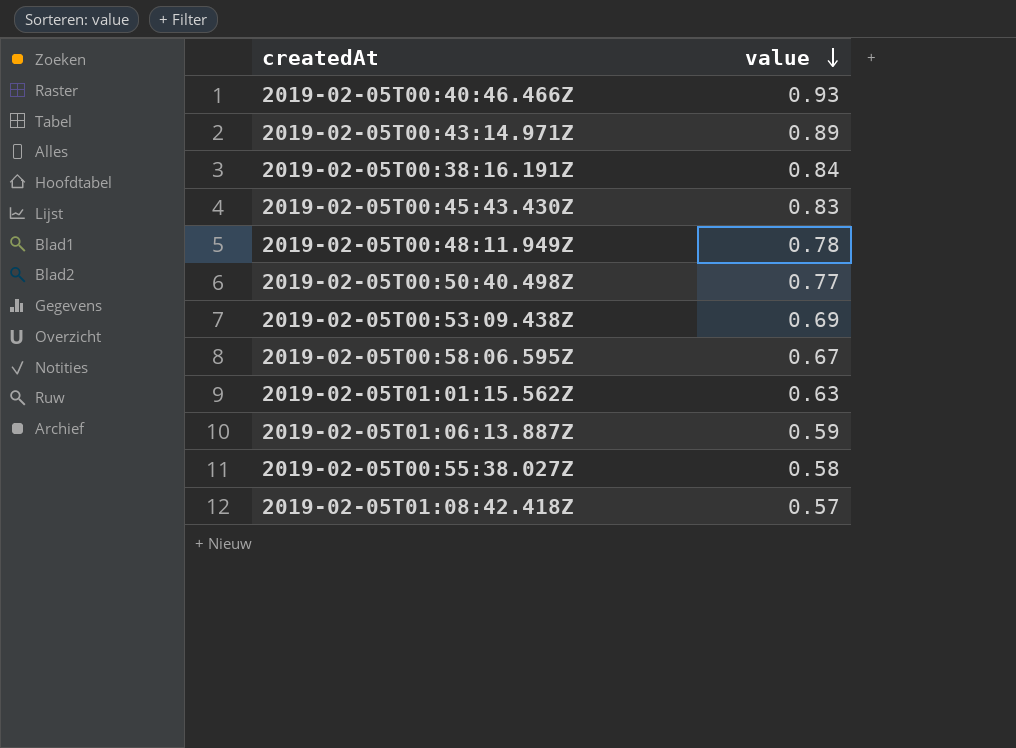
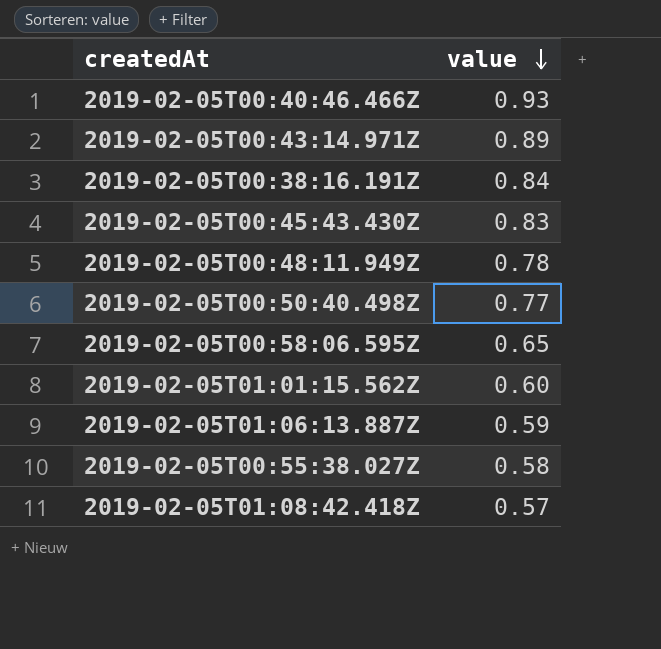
row 2019-02-05T00:53:09.438Z: 0.69 -> none
2019-02-05T00:58:06.595Z | value: 0.67 -> 0.65
2019-02-05T01:01:15.562Z | value: 0.63 -> 0.60

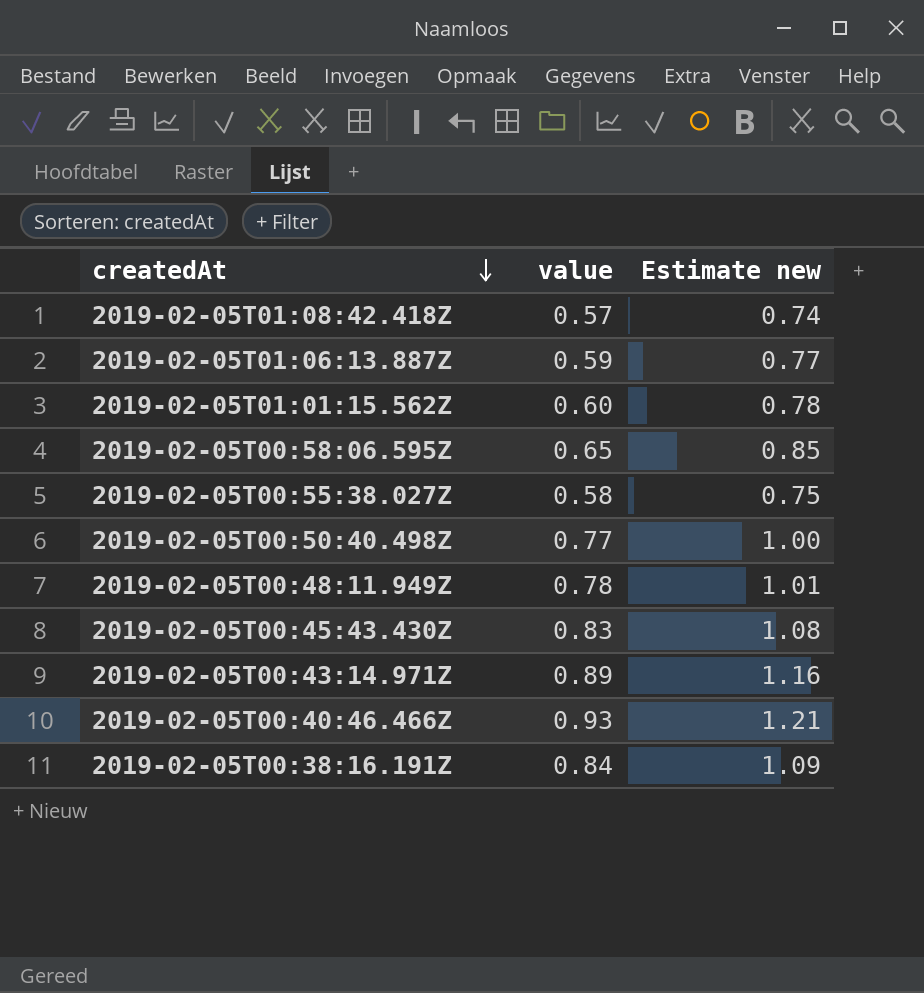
row order: value descending -> createdAt descending
column Estimate new | formula: none -> [value] * 1.3

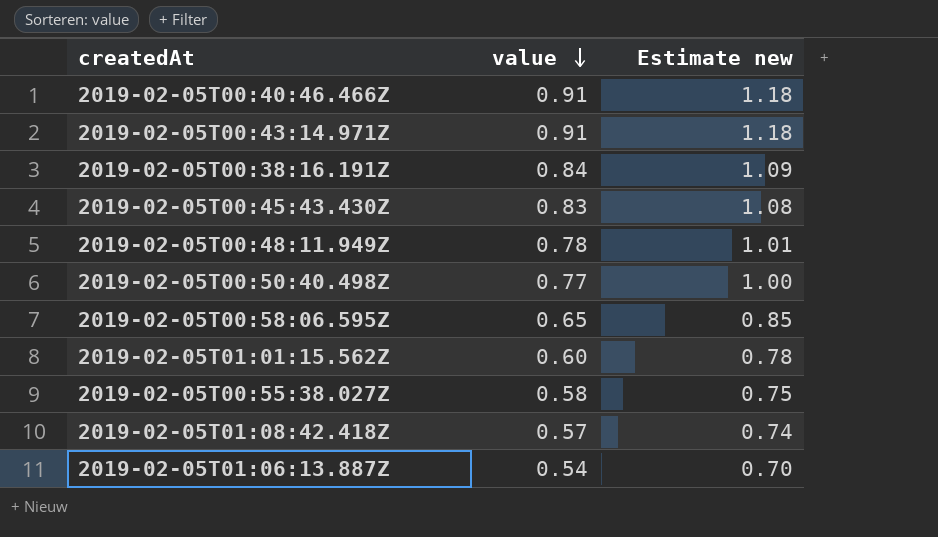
row order: createdAt descending -> value descending
2019-02-05T00:40:46.466Z | value: 0.93 -> 0.91
2019-02-05T00:40:46.466Z | Estimate new: 1.21 -> 1.18
2019-02-05T00:43:14.971Z | value: 0.89 -> 0.91
2019-02-05T00:43:14.971Z | Estimate new: 1.16 -> 1.18
2019-02-05T01:06:13.887Z | value: 0.59 -> 0.54
2019-02-05T01:06:13.887Z | Estimate new: 0.77 -> 0.70

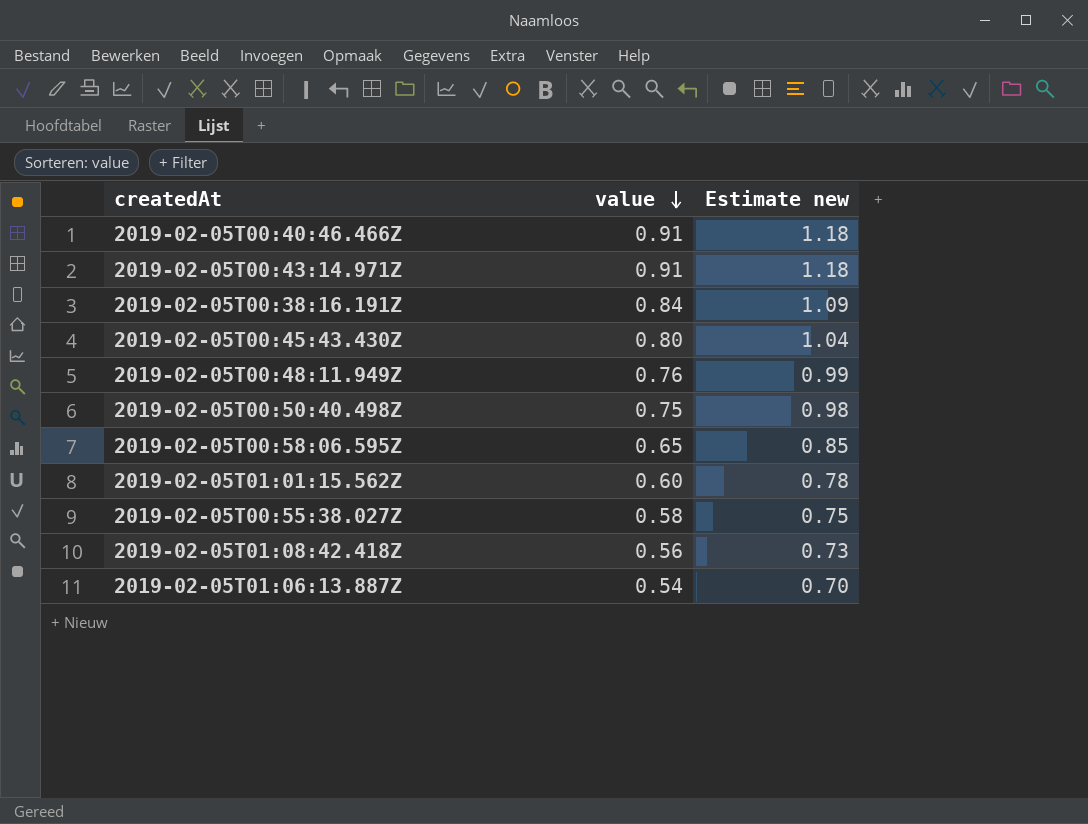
2019-02-05T00:45:43.430Z | value: 0.83 -> 0.80
2019-02-05T00:45:43.430Z | Estimate new: 1.08 -> 1.04
2019-02-05T00:48:11.949Z | value: 0.78 -> 0.76
2019-02-05T00:48:11.949Z | Estimate new: 1.01 -> 0.99
2019-02-05T00:50:40.498Z | value: 0.77 -> 0.75
2019-02-05T00:50:40.498Z | Estimate new: 1.00 -> 0.98
2019-02-05T01:08:42.418Z | value: 0.57 -> 0.56
2019-02-05T01:08:42.418Z | Estimate new: 0.74 -> 0.73

